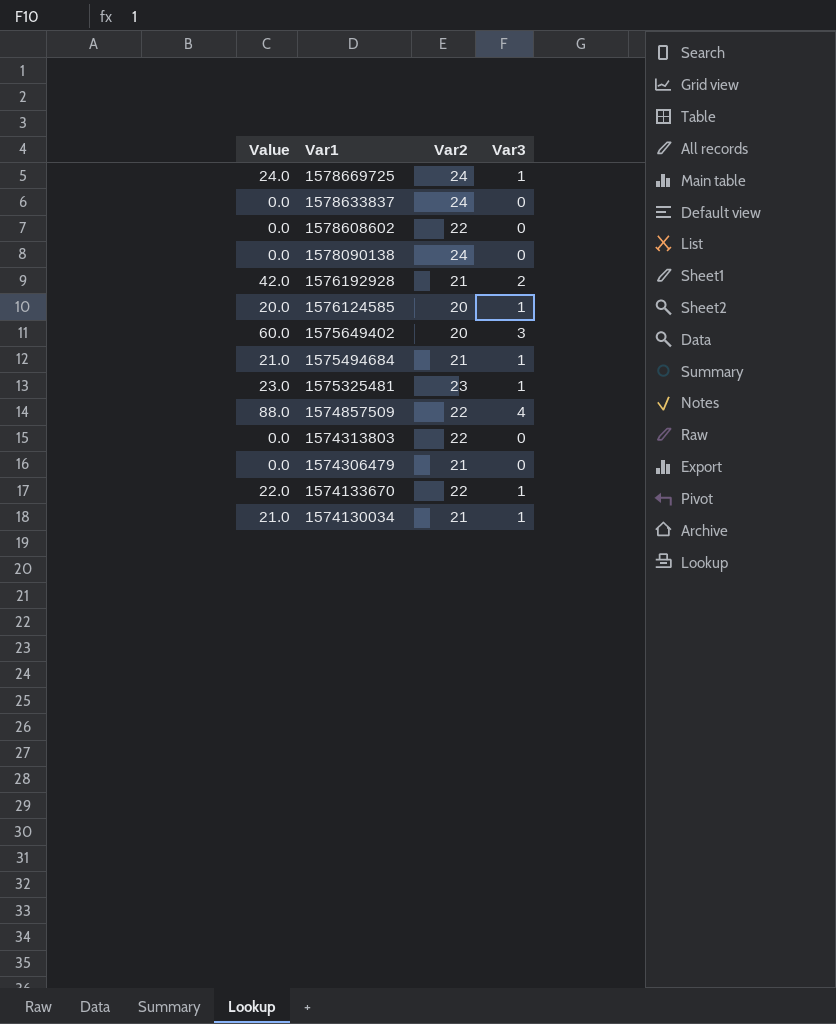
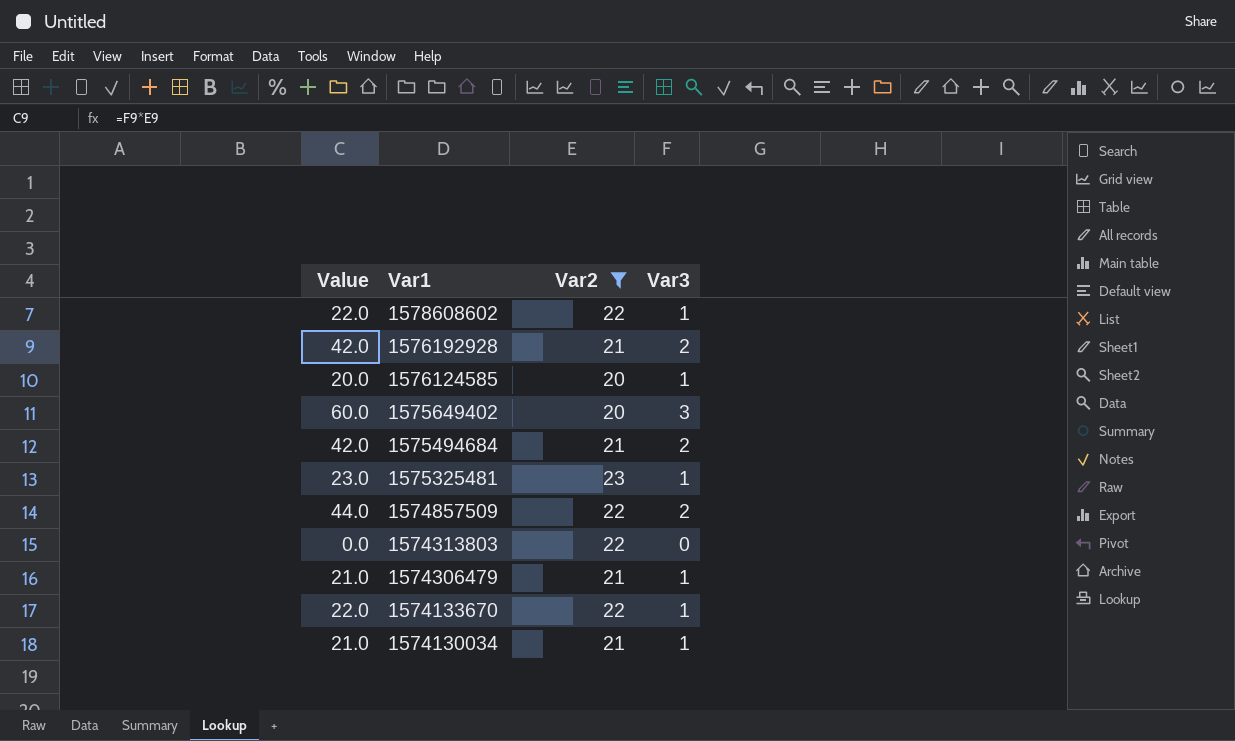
filter: none -> Var2 != 24
1578608602 | Value: 0.0 -> 22.0
1578608602 | Var3: 0 -> 1
1575494684 | Value: 21.0 -> 42.0
1575494684 | Var3: 1 -> 2
1574857509 | Value: 88.0 -> 44.0
1574857509 | Var3: 4 -> 2
1574306479 | Value: 0.0 -> 21.0
1574306479 | Var3: 0 -> 1

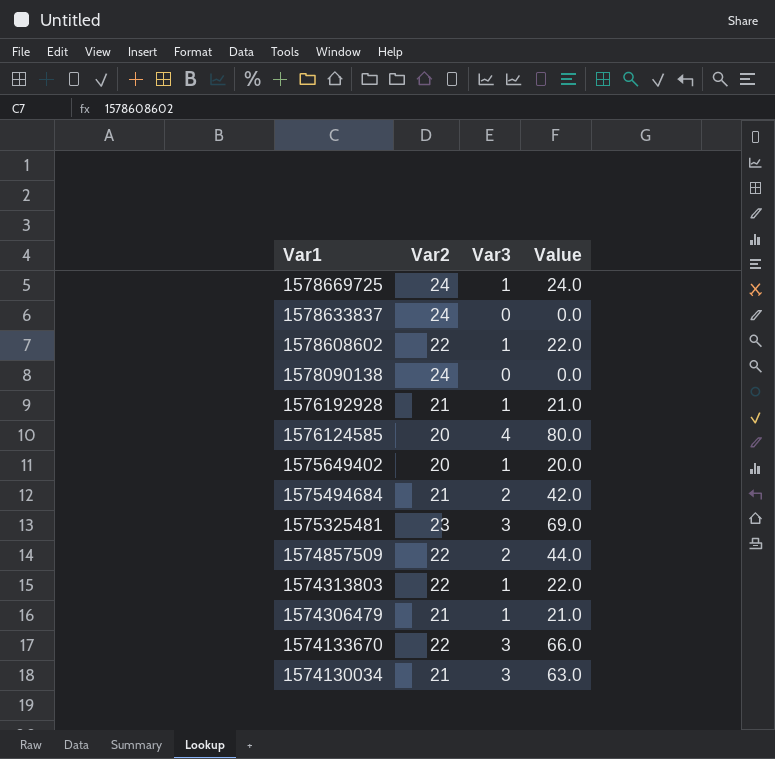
filter: Var2 != 24 -> none
column Value | position: 1 -> 4
1576192928 | Var3: 2 -> 1
1576192928 | Value: 42.0 -> 21.0
1576124585 | Var3: 1 -> 4
1576124585 | Value: 20.0 -> 80.0
1575649402 | Var3: 3 -> 1
1575649402 | Value: 60.0 -> 20.0
1575325481 | Var3: 1 -> 3
1575325481 | Value: 23.0 -> 69.0
1574313803 | Var3: 0 -> 1
1574313803 | Value: 0.0 -> 22.0
1574133670 | Var3: 1 -> 3
1574133670 | Value: 22.0 -> 66.0
1574130034 | Var3: 1 -> 3
1574130034 | Value: 21.0 -> 63.0

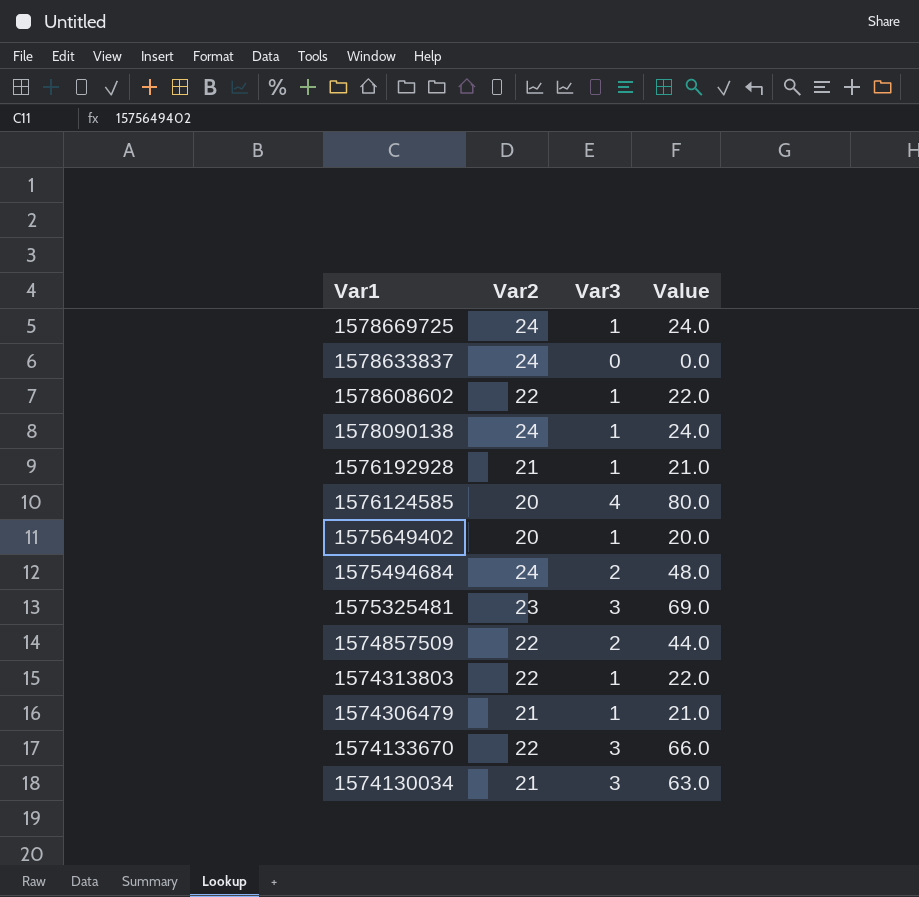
1578090138 | Var3: 0 -> 1
1578090138 | Value: 0.0 -> 24.0
1575494684 | Var2: 21 -> 24
1575494684 | Value: 42.0 -> 48.0

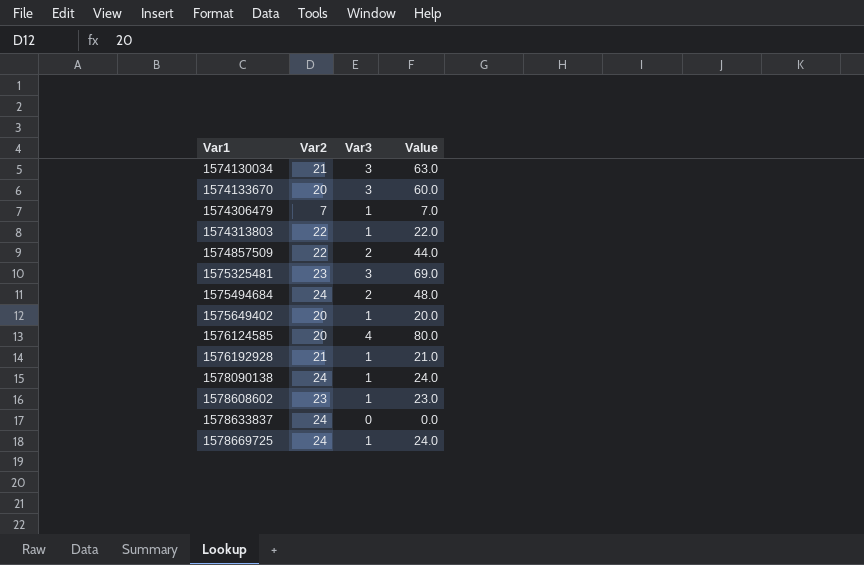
row order: Var1 descending -> Var1 ascending
1574133670 | Var2: 22 -> 20
1574133670 | Value: 66.0 -> 60.0
1574306479 | Var2: 21 -> 7
1574306479 | Value: 21.0 -> 7.0
1578608602 | Var2: 22 -> 23
1578608602 | Value: 22.0 -> 23.0

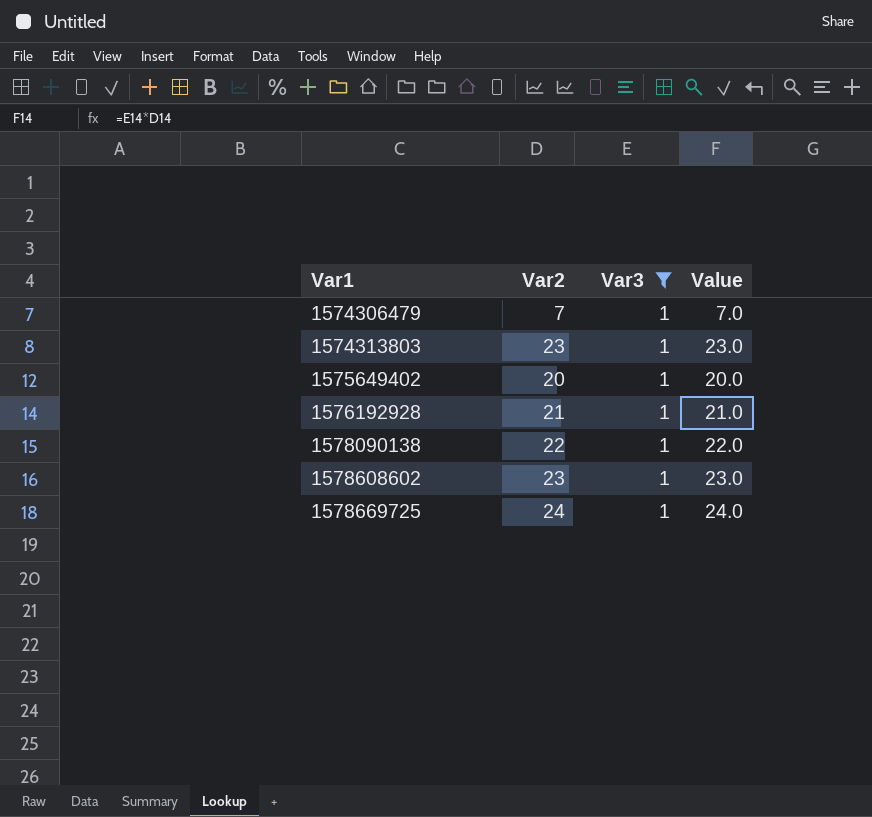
filter: none -> Var3 = 1
1574313803 | Var2: 22 -> 23
1574313803 | Value: 22.0 -> 23.0
1578090138 | Var2: 24 -> 22
1578090138 | Value: 24.0 -> 22.0

